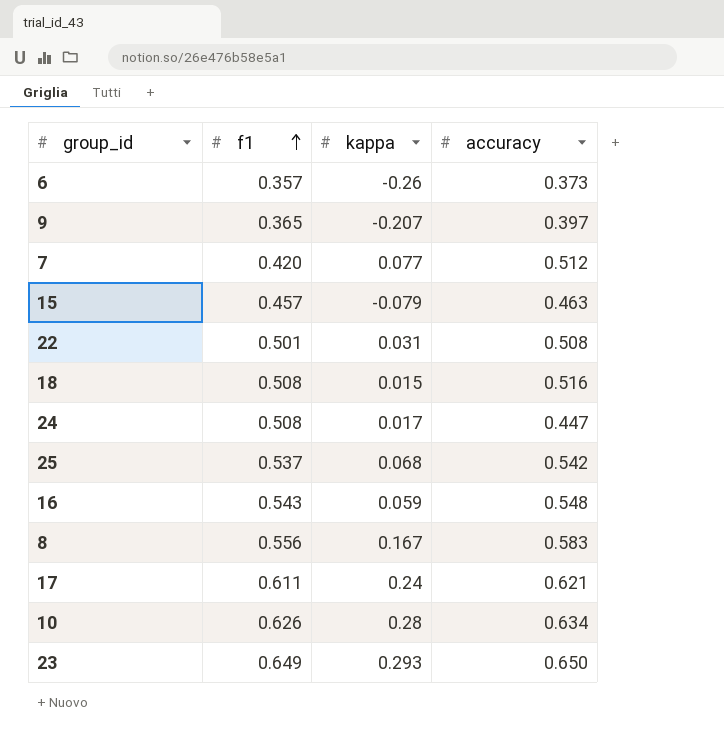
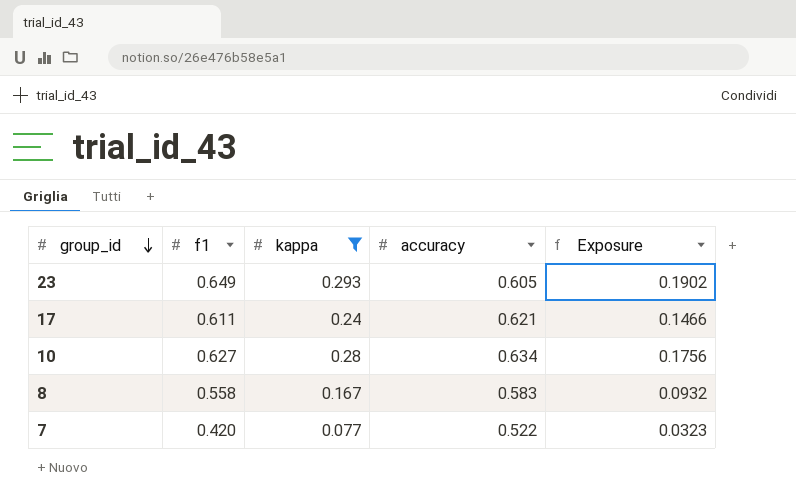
filter: none -> kappa >= 0.077
row order: f1 ascending -> group_id descending
column Exposure | formula: none -> [f1] * [kappa]
23 | accuracy: 0.650 -> 0.605
10 | f1: 0.626 -> 0.627
8 | f1: 0.556 -> 0.558
7 | accuracy: 0.512 -> 0.522

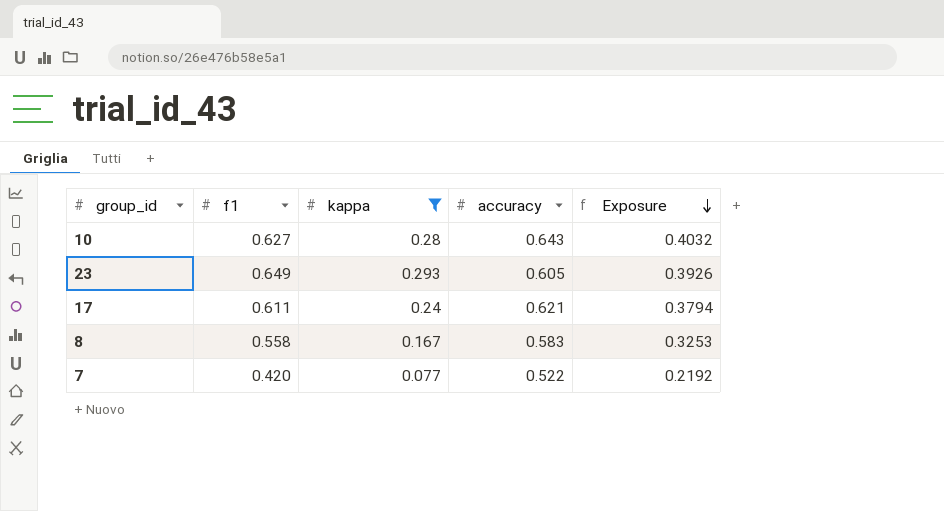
row order: group_id descending -> Exposure descending
column Exposure | formula: [f1] * [kappa] -> [f1] * [accuracy]
10 | accuracy: 0.634 -> 0.643

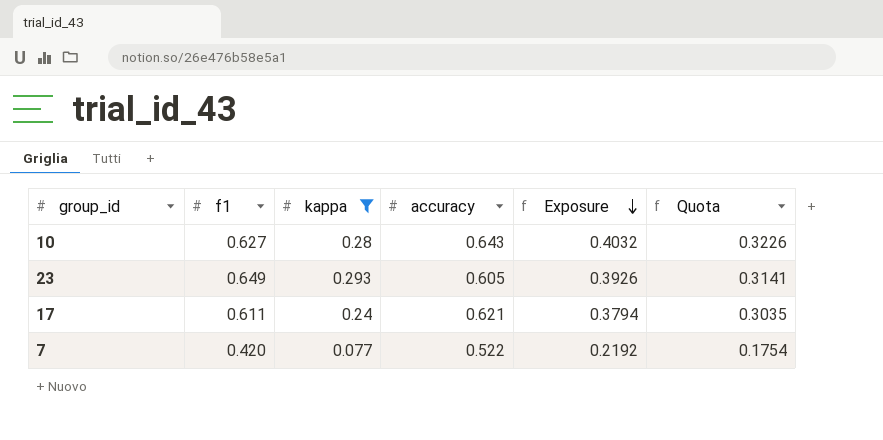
column Quota | formula: none -> [Exposure] * 0.8
row 8: 0.558 | 0.167 | 0.583 | 0.3253 -> none

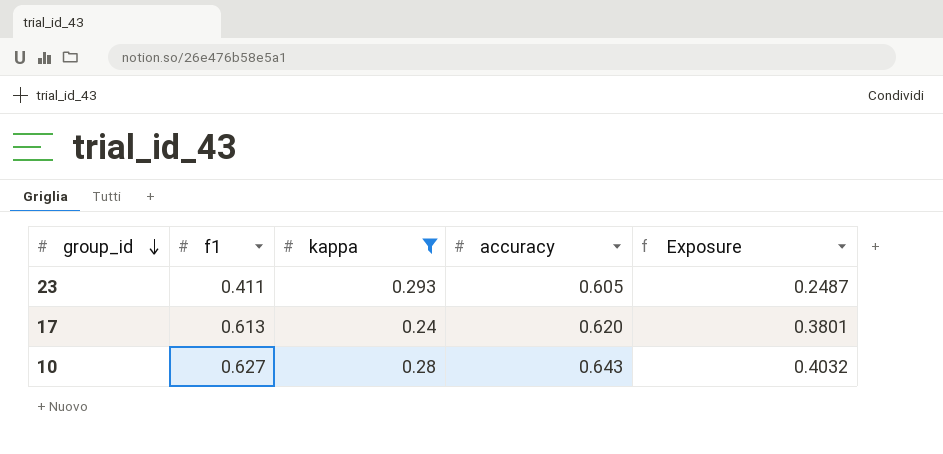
row order: Exposure descending -> group_id descending
column Quota | formula: [Exposure] * 0.8 -> none
row 7: 0.420 | 0.077 | 0.522 | 0.2192 | 0.1754 -> none
23 | f1: 0.649 -> 0.411
23 | Exposure: 0.3926 -> 0.2487
17 | f1: 0.611 -> 0.613
17 | accuracy: 0.621 -> 0.620
17 | Exposure: 0.3794 -> 0.3801

